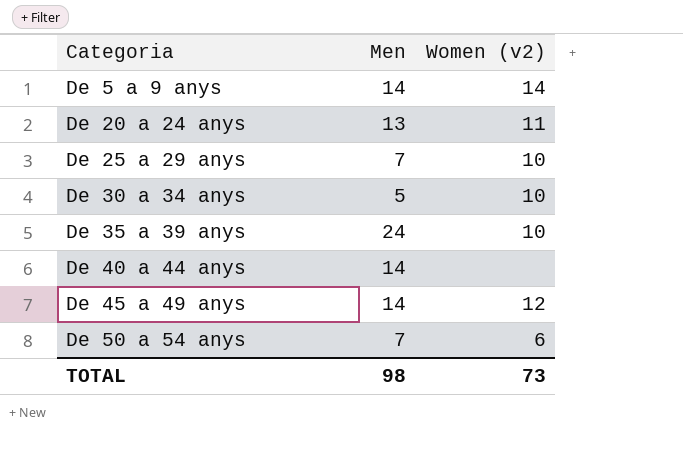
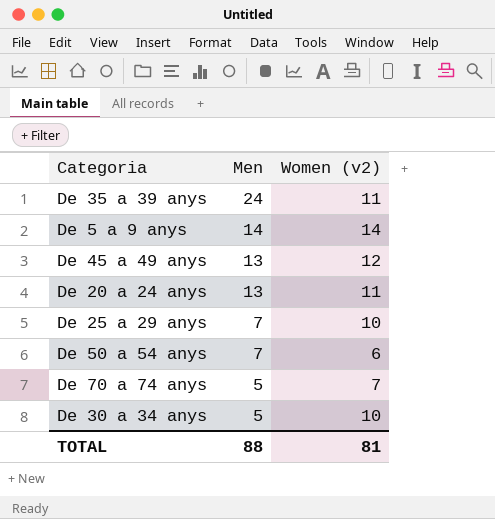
row order: Categoria ascending -> Men descending
row De 40 a 44 anys: 14 | none -> none
De 35 a 39 anys | Women (v2): 10 -> 11
De 45 a 49 anys | Men: 14 -> 13
row De 70 a 74 anys: none -> 5 | 7
TOTAL | Men: 98 -> 88
TOTAL | Women (v2): 73 -> 81

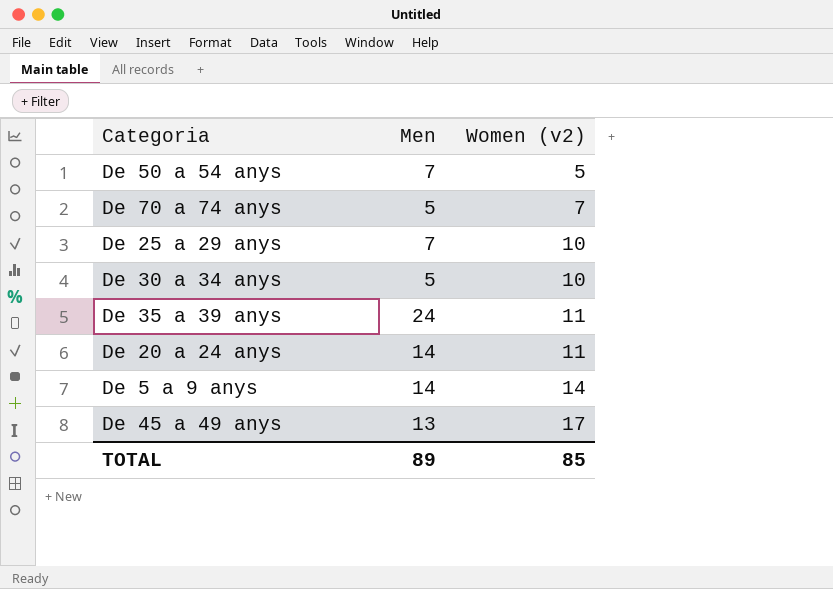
row order: Men descending -> Women (v2) ascending
De 50 a 54 anys | Women (v2): 6 -> 5
De 20 a 24 anys | Men: 13 -> 14
De 45 a 49 anys | Women (v2): 12 -> 17
TOTAL | Men: 88 -> 89
TOTAL | Women (v2): 81 -> 85

